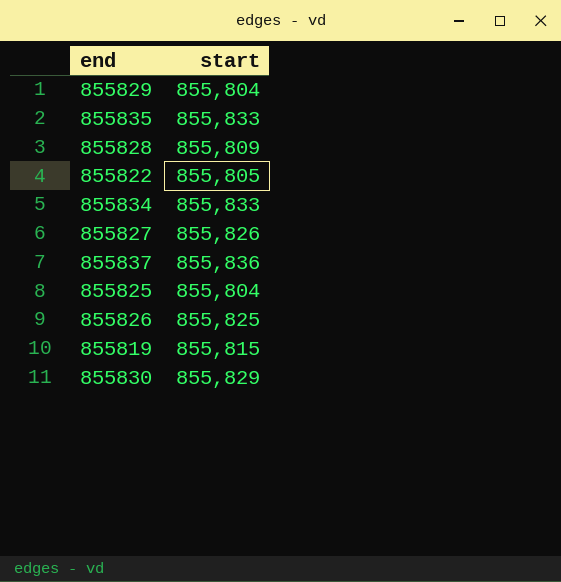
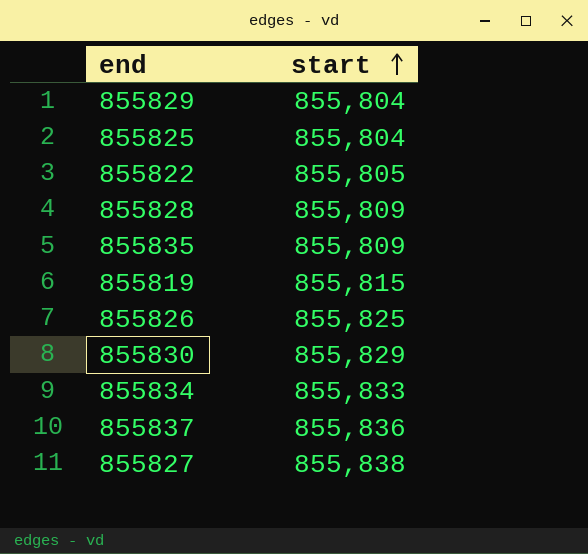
row order: none -> start ascending
855835 | start: 855,833 -> 855,809
855827 | start: 855,826 -> 855,838

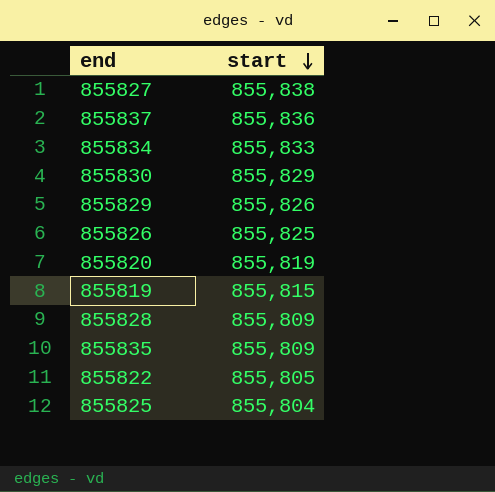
row order: start ascending -> start descending
855829 | start: 855,804 -> 855,826
row 855820: none -> 855,819

